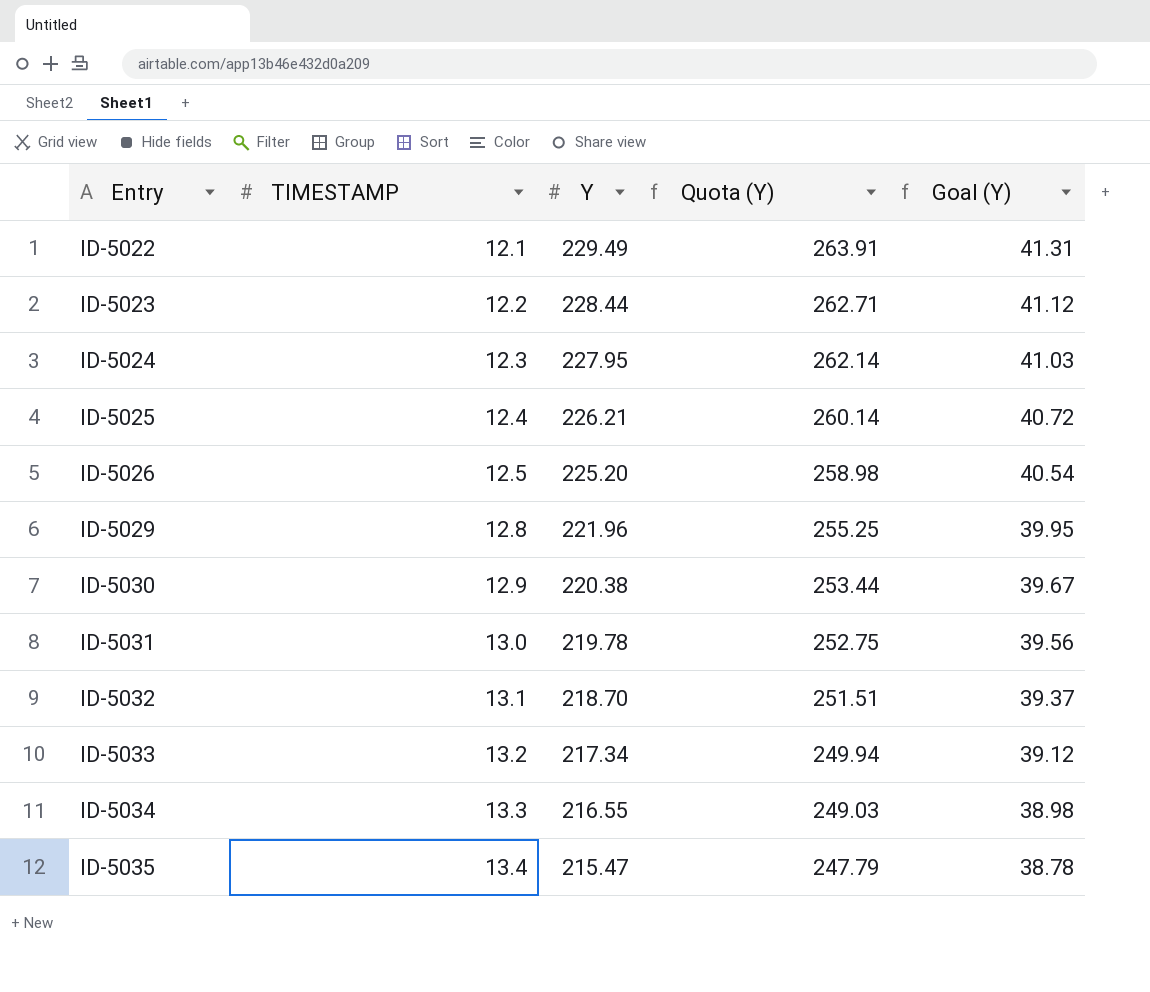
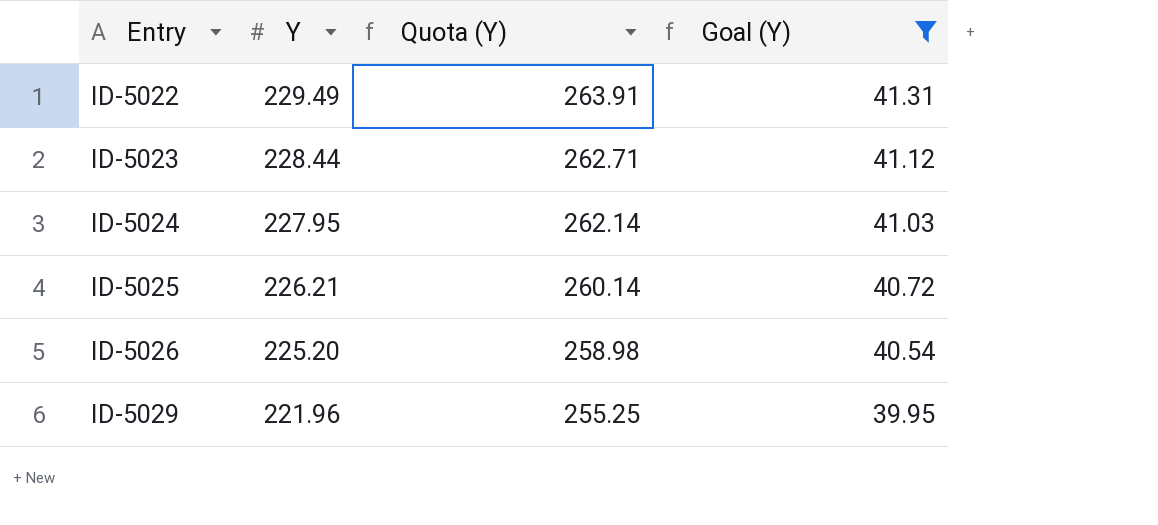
filter: none -> Goal (Y) >= 39.95
column TIMESTAMP | position: 2 -> none

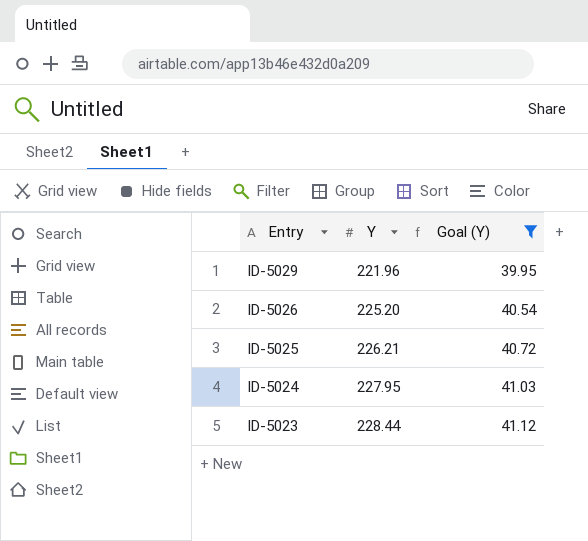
row order: Entry ascending -> Entry descending
column Quota (Y) | formula: [Y] * 1.15 -> none
row ID-5022: 229.49 | 263.91 | 41.31 -> none

